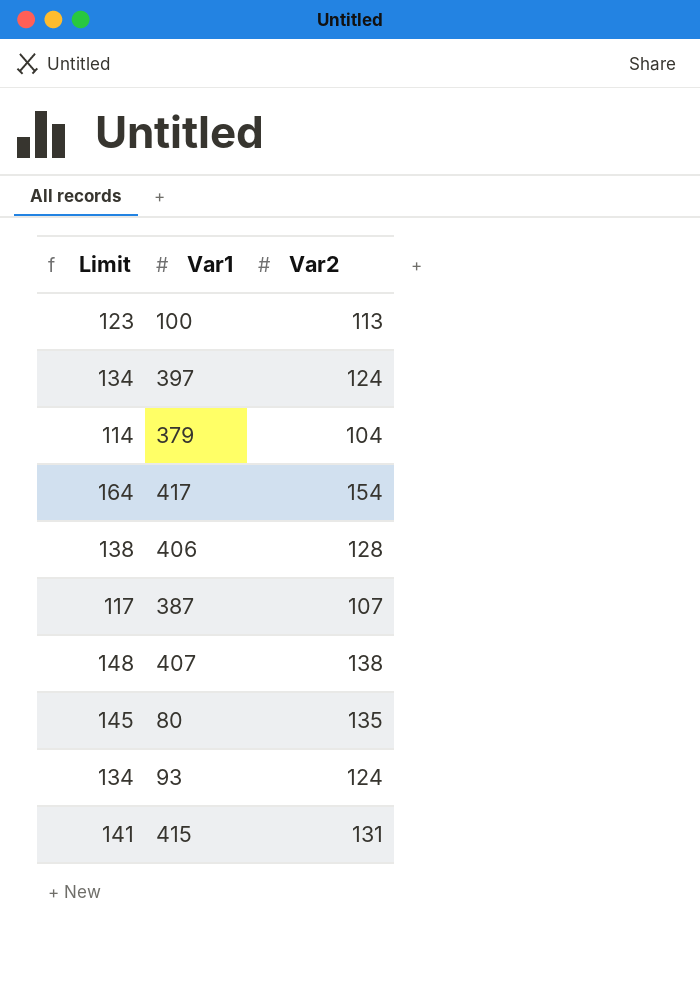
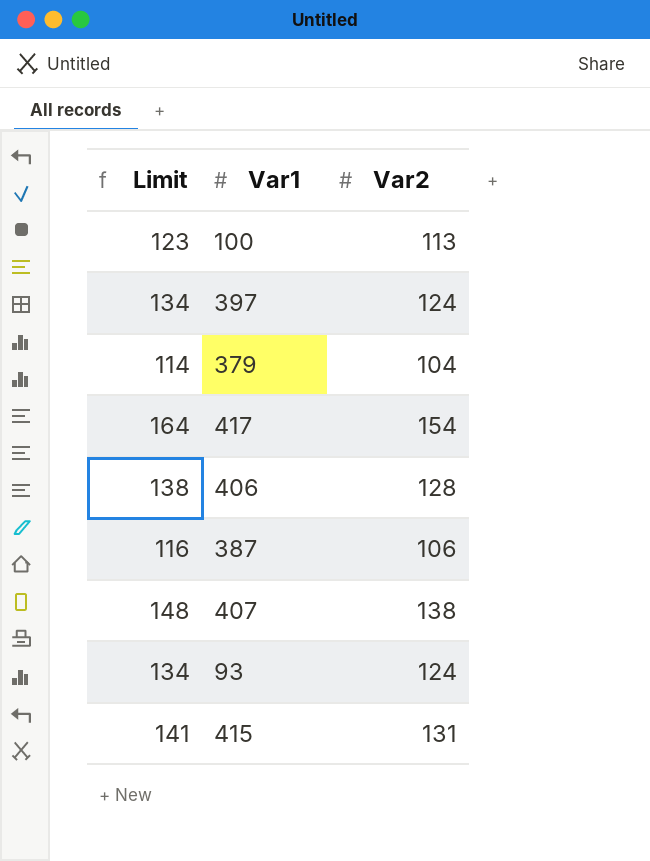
row 80: 145 | 135 -> none
387 | Limit: 117 -> 116
387 | Var2: 107 -> 106

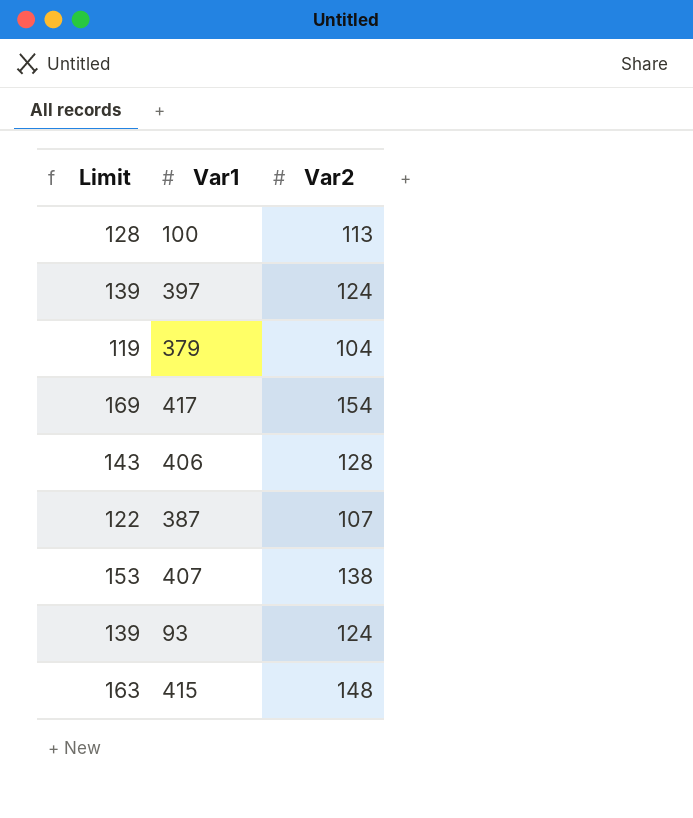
column Limit | formula: [Var2] + 10 -> [Var2] + 15
387 | Var2: 106 -> 107
415 | Var2: 131 -> 148

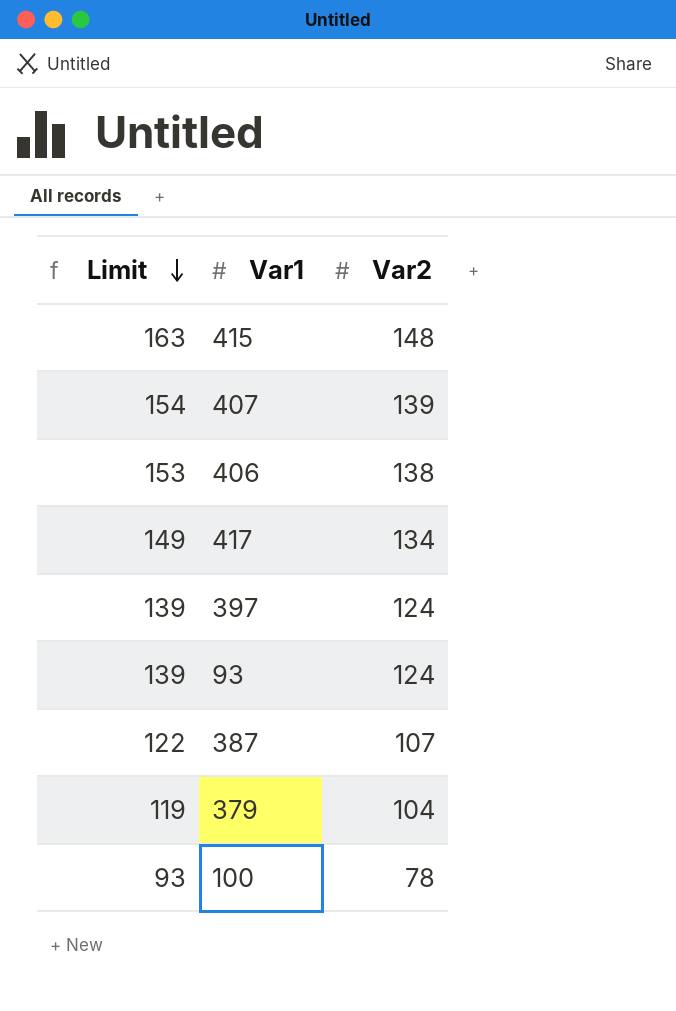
row order: none -> Limit descending
407 | Limit: 153 -> 154
407 | Var2: 138 -> 139
406 | Limit: 143 -> 153
406 | Var2: 128 -> 138
417 | Limit: 169 -> 149
417 | Var2: 154 -> 134
100 | Limit: 128 -> 93
100 | Var2: 113 -> 78

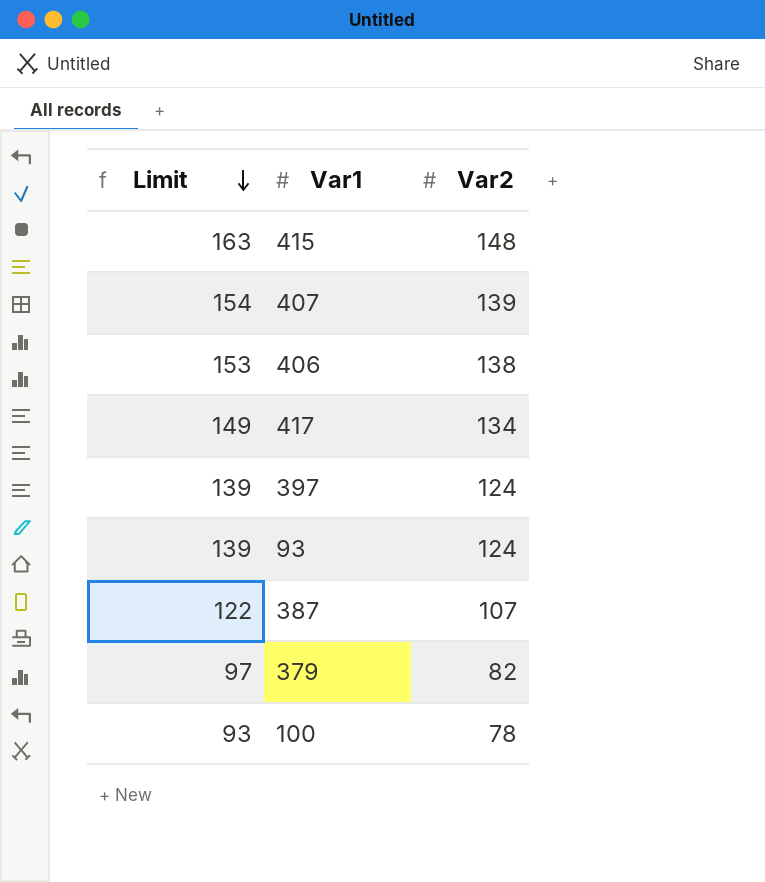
379 | Limit: 119 -> 97
379 | Var2: 104 -> 82

